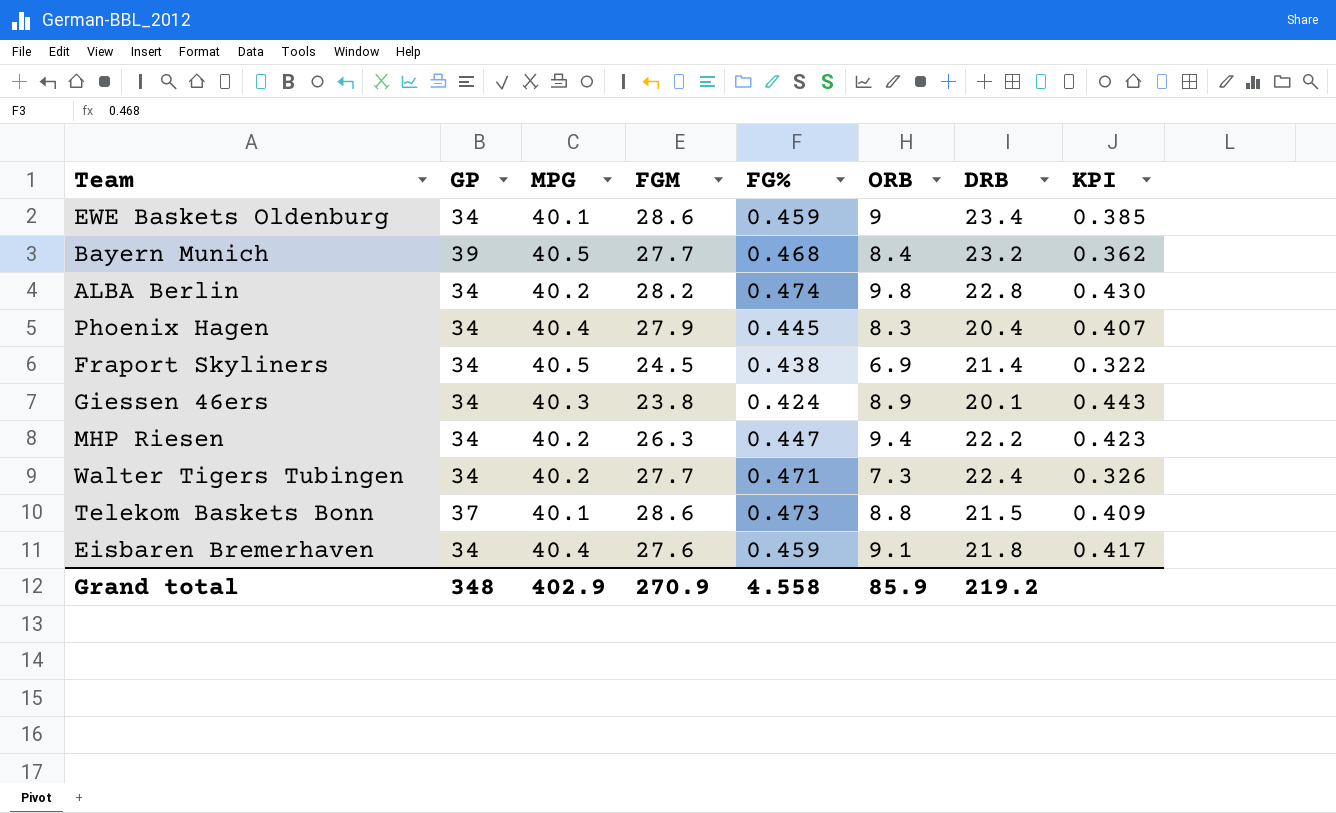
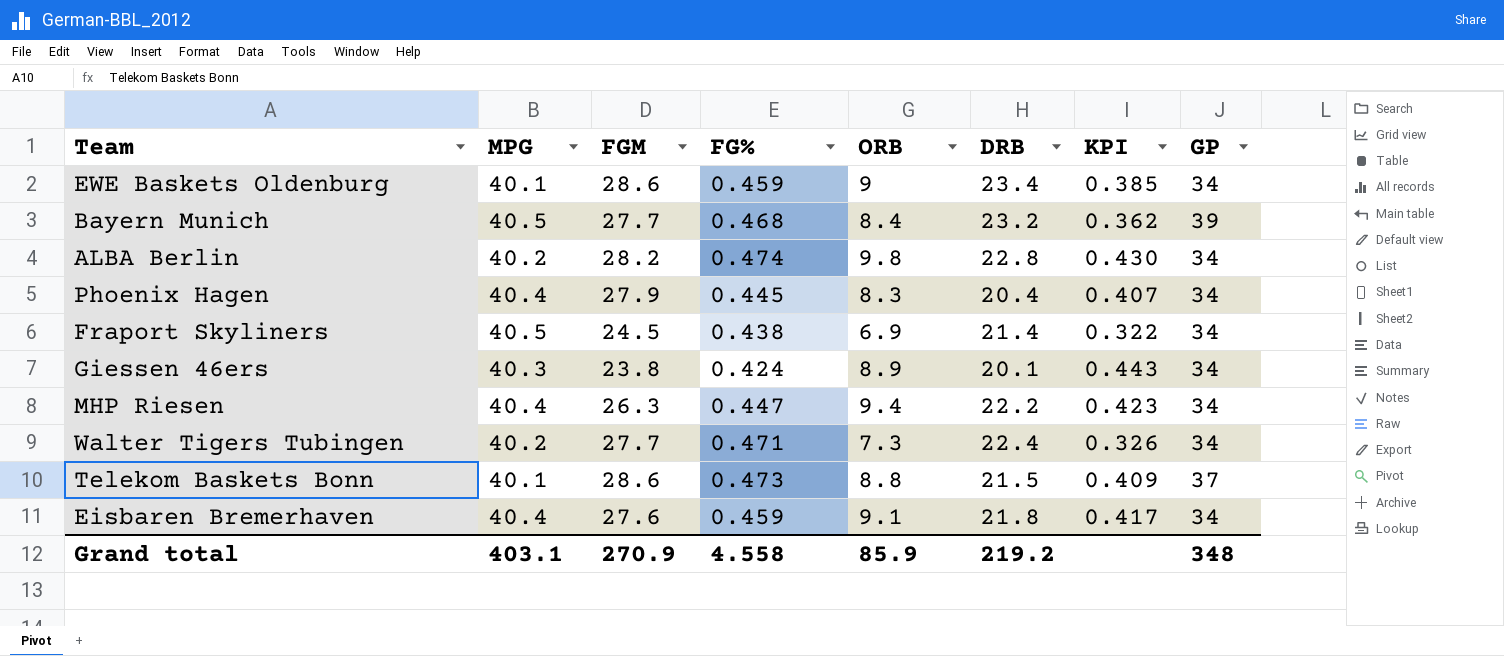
column GP | position: 2 -> 8
MHP Riesen | MPG: 40.2 -> 40.4
Grand total | MPG: 402.9 -> 403.1

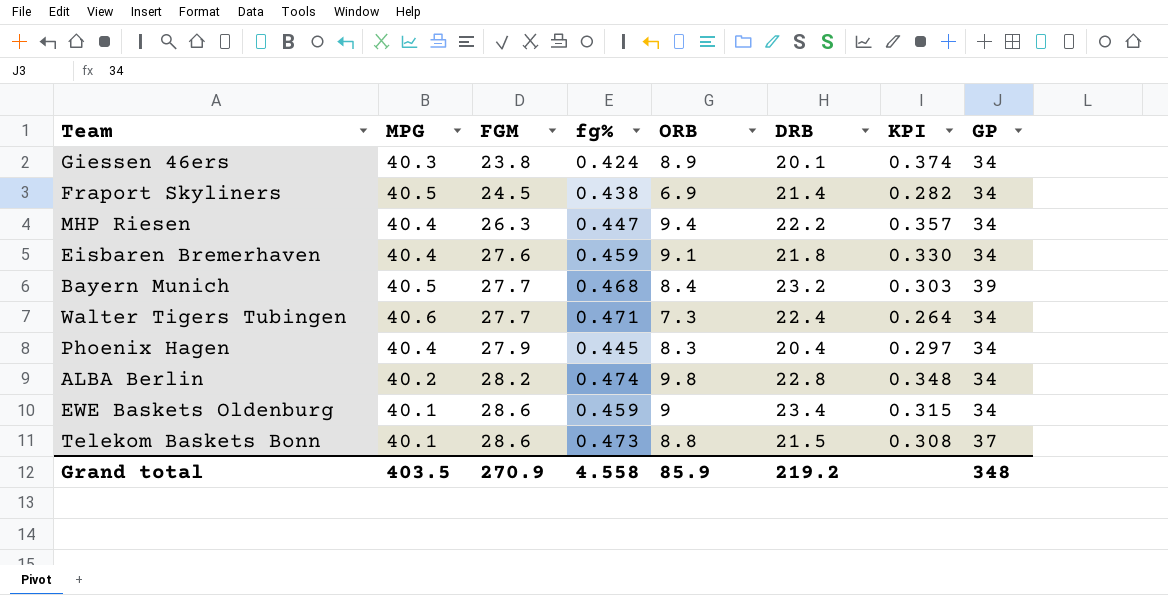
row order: none -> FGM ascending
column name: FG% -> fg%
column KPI | formula: [ORB] / [DRB] -> [ORB] / [FGM]
Walter Tigers Tubingen | MPG: 40.2 -> 40.6
Grand total | MPG: 403.1 -> 403.5

